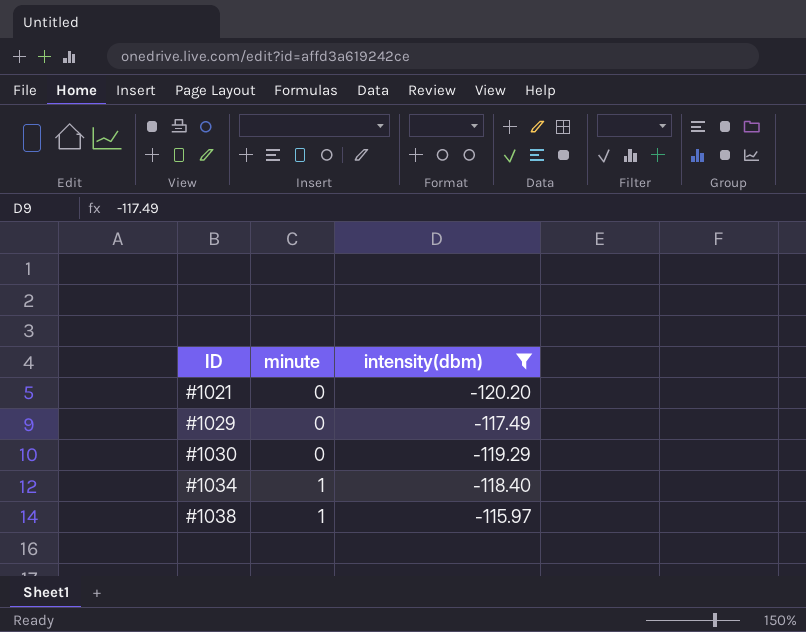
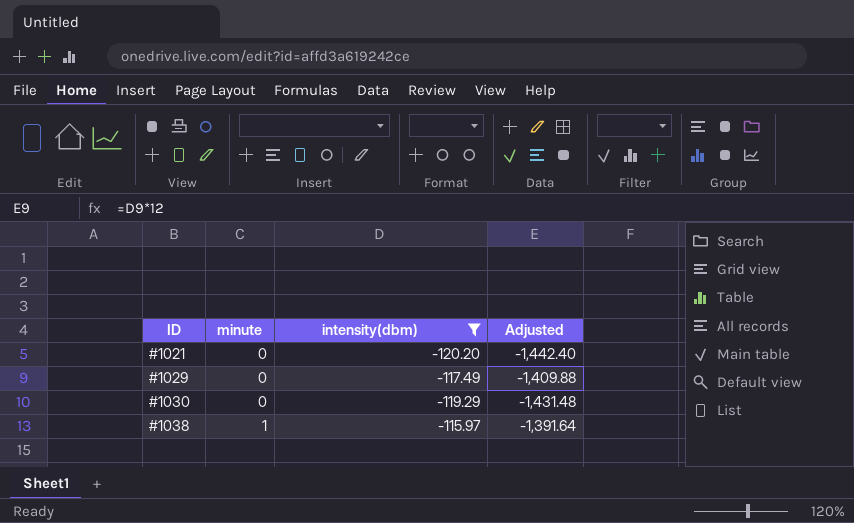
column Adjusted | formula: none -> [intensity(dbm)] * 12
row #1034: 1 | -118.40 -> none

